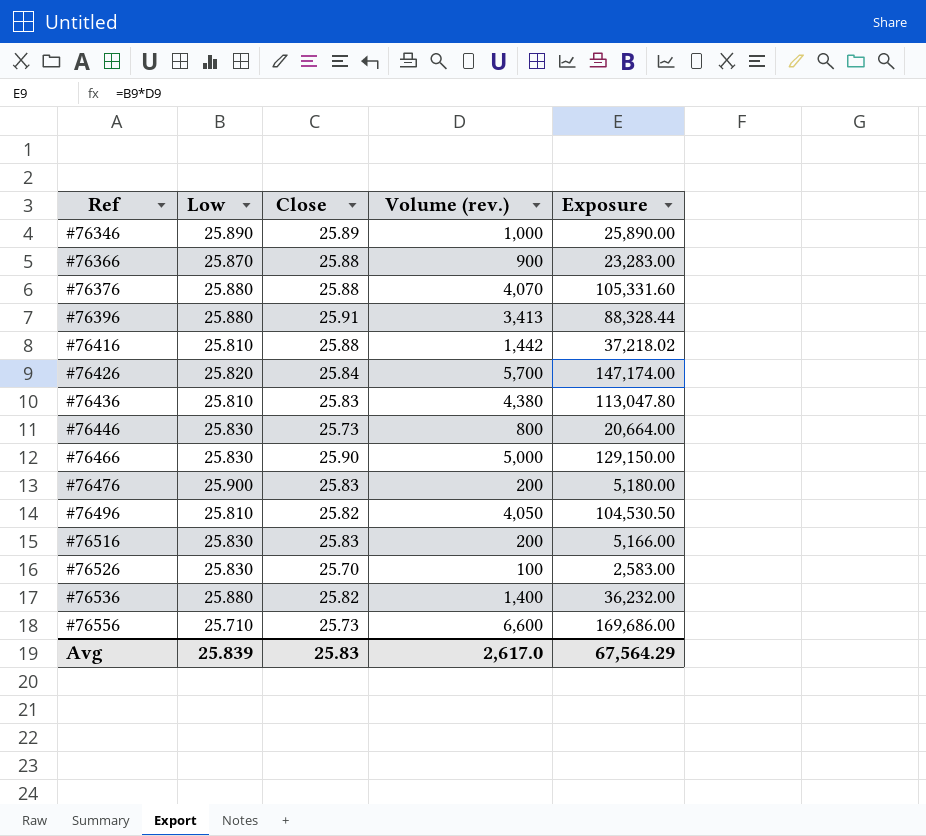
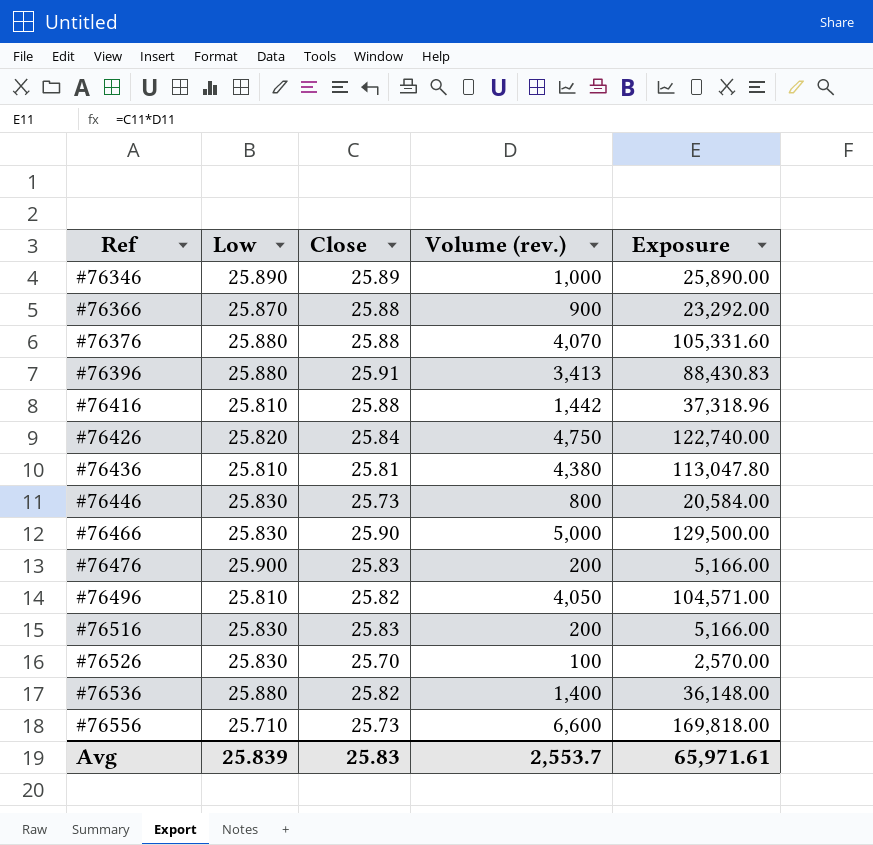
column Exposure | formula: [Low] * [Volume (rev.)] -> [Close] * [Volume (rev.)]
#76426 | Volume (rev.): 5,700 -> 4,750
#76436 | Close: 25.83 -> 25.81
Avg | Volume (rev.): 2,617.0 -> 2,553.7
Avg | Exposure: 67,564.29 -> 65,971.61

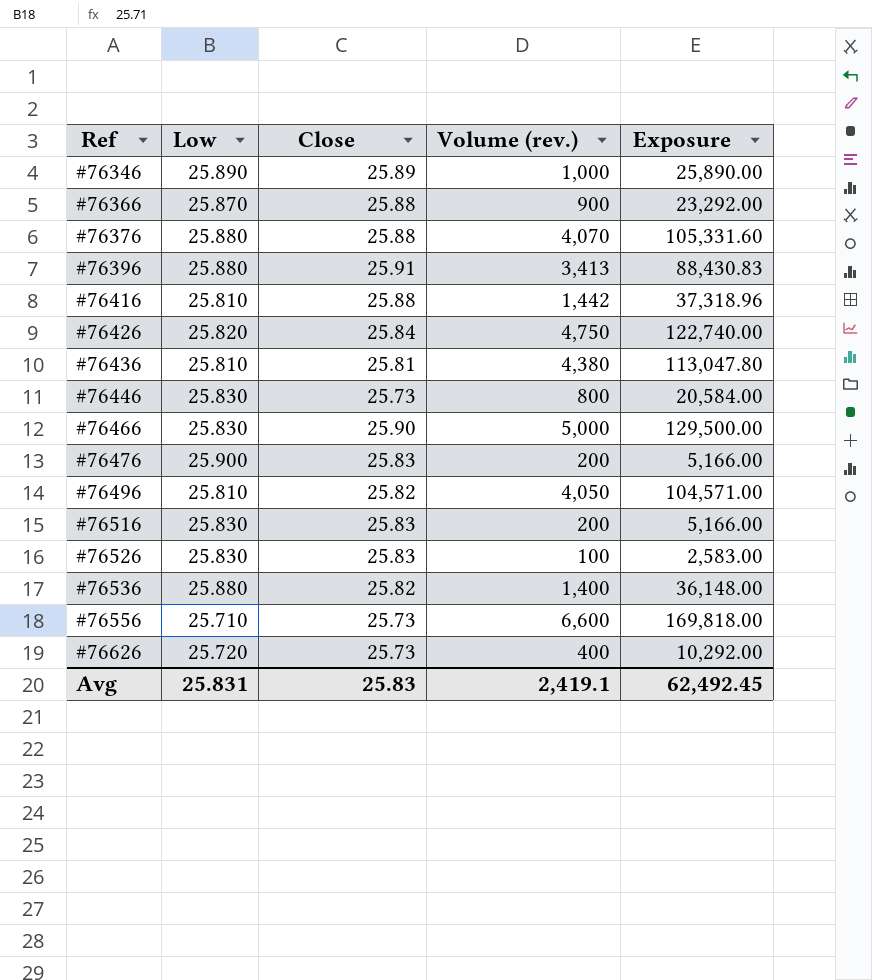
#76526 | Close: 25.70 -> 25.83
#76526 | Exposure: 2,570.00 -> 2,583.00
row #76626: none -> 25.720 | 25.73 | 400 | 10,292.00
Avg | Low: 25.839 -> 25.831
Avg | Volume (rev.): 2,553.7 -> 2,419.1
Avg | Exposure: 65,971.61 -> 62,492.45

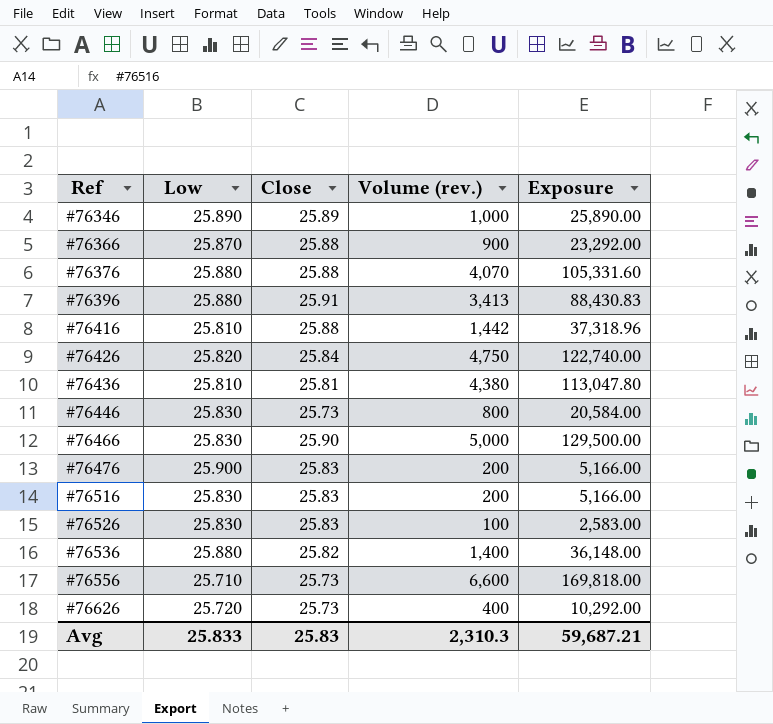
row #76496: 25.810 | 25.82 | 4,050 | 104,571.00 -> none
Avg | Low: 25.831 -> 25.833
Avg | Volume (rev.): 2,419.1 -> 2,310.3
Avg | Exposure: 62,492.45 -> 59,687.21

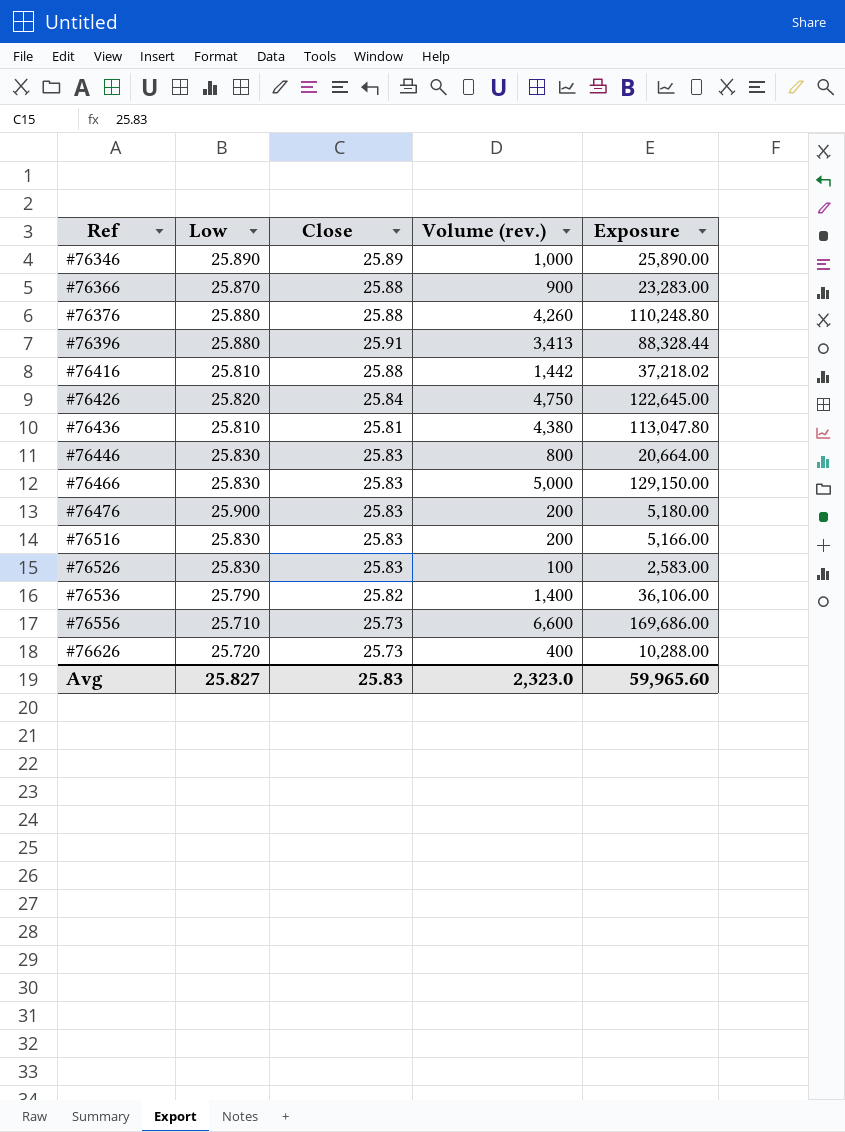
column Exposure | formula: [Close] * [Volume (rev.)] -> [Low] * [Volume (rev.)]
#76376 | Volume (rev.): 4,070 -> 4,260
#76446 | Close: 25.73 -> 25.83
#76466 | Close: 25.90 -> 25.83
#76536 | Low: 25.880 -> 25.790
Avg | Low: 25.833 -> 25.827
Avg | Volume (rev.): 2,310.3 -> 2,323.0
Avg | Exposure: 59,687.21 -> 59,965.60

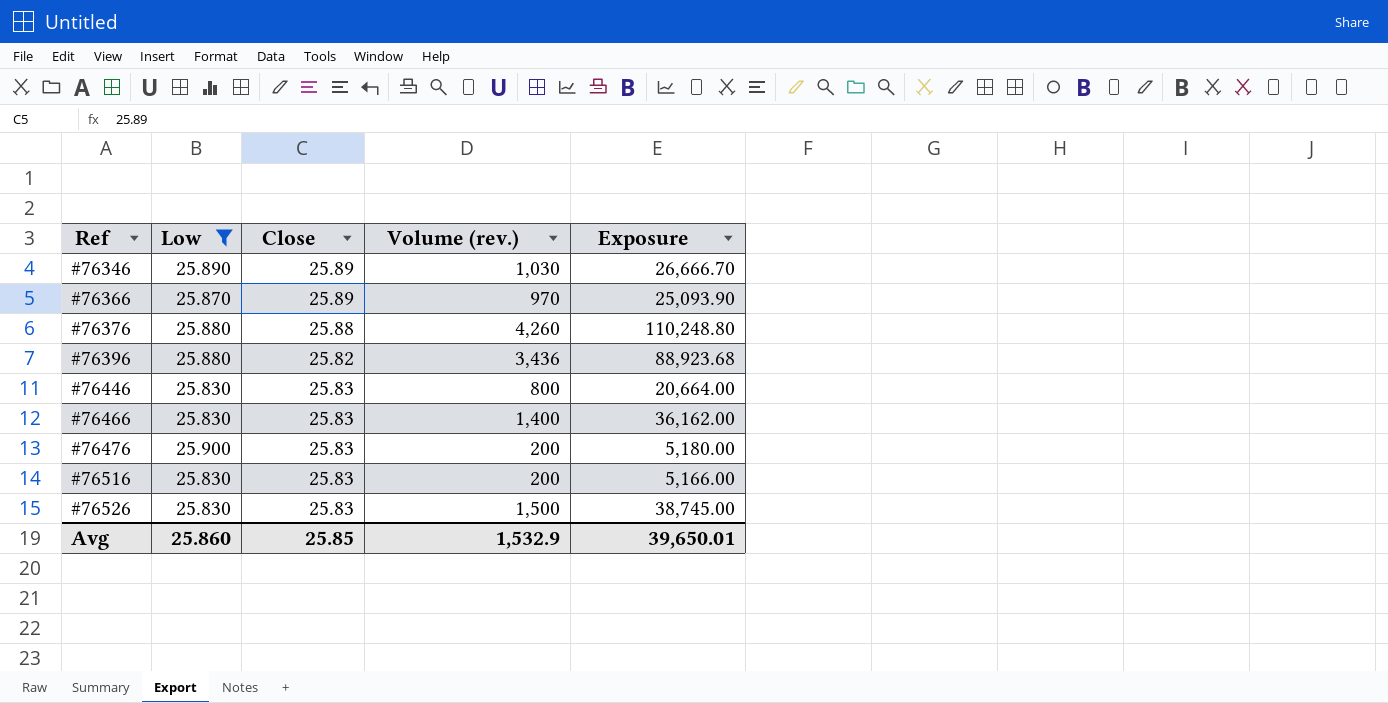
filter: none -> Low >= 25.830
#76346 | Volume (rev.): 1,000 -> 1,030
#76346 | Exposure: 25,890.00 -> 26,666.70
#76366 | Close: 25.88 -> 25.89
#76366 | Volume (rev.): 900 -> 970
#76366 | Exposure: 23,283.00 -> 25,093.90
#76396 | Close: 25.91 -> 25.82
#76396 | Volume (rev.): 3,413 -> 3,436
#76396 | Exposure: 88,328.44 -> 88,923.68
#76466 | Volume (rev.): 5,000 -> 1,400
#76466 | Exposure: 129,150.00 -> 36,162.00
#76526 | Volume (rev.): 100 -> 1,500
#76526 | Exposure: 2,583.00 -> 38,745.00
Avg | Low: 25.827 -> 25.860
Avg | Close: 25.83 -> 25.85
Avg | Volume (rev.): 2,323.0 -> 1,532.9
Avg | Exposure: 59,965.60 -> 39,650.01

